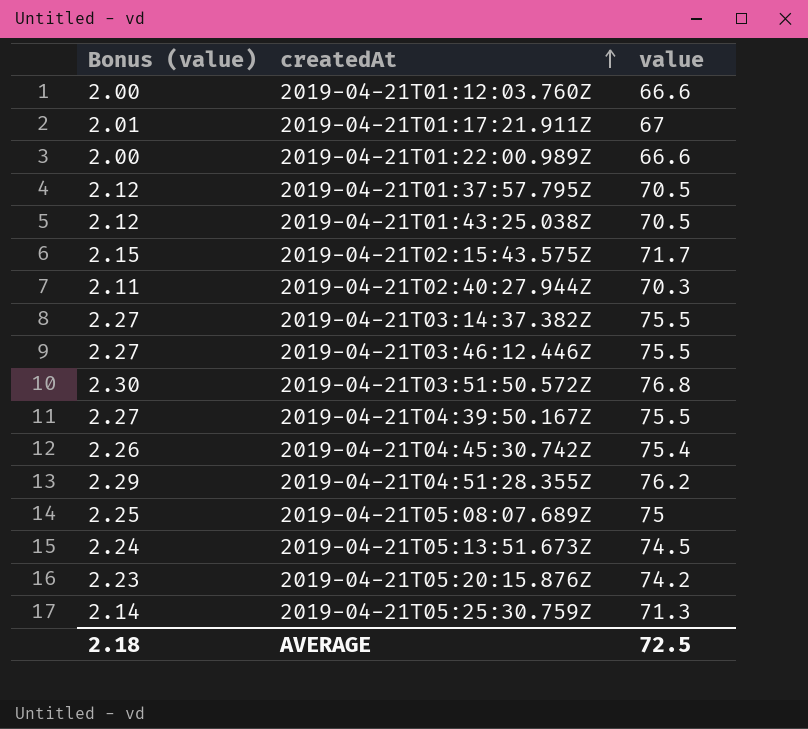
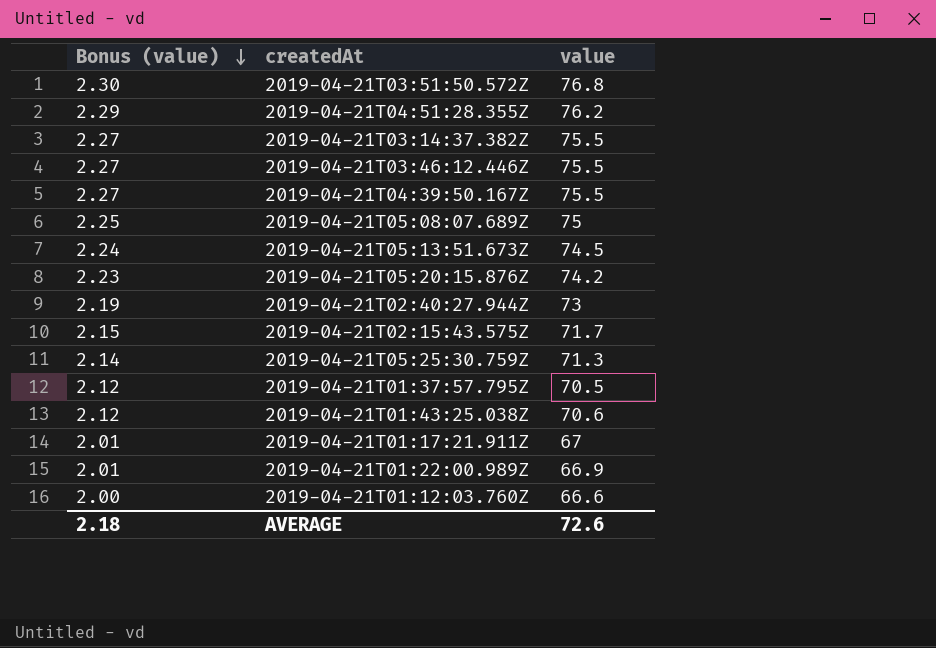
row order: createdAt ascending -> Bonus (value) descending
row 2019-04-21T04:45:30.742Z: 2.26 | 75.4 -> none
2019-04-21T02:40:27.944Z | Bonus (value): 2.11 -> 2.19
2019-04-21T02:40:27.944Z | value: 70.3 -> 73
2019-04-21T01:43:25.038Z | value: 70.5 -> 70.6
2019-04-21T01:22:00.989Z | Bonus (value): 2.00 -> 2.01
2019-04-21T01:22:00.989Z | value: 66.6 -> 66.9
AVERAGE | value: 72.5 -> 72.6

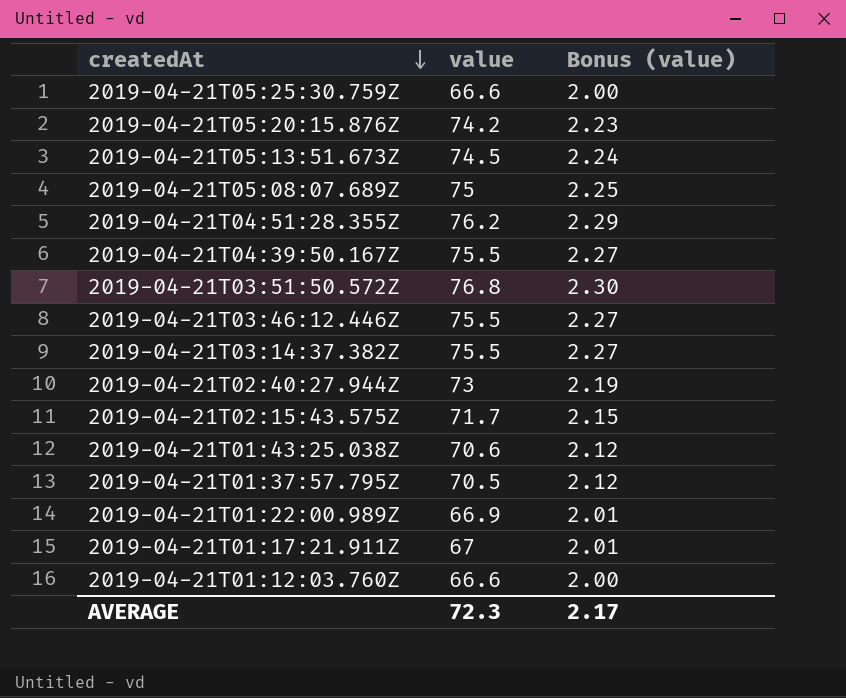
row order: Bonus (value) descending -> createdAt descending
column Bonus (value) | position: 1 -> 3
2019-04-21T05:25:30.759Z | value: 71.3 -> 66.6
2019-04-21T05:25:30.759Z | Bonus (value): 2.14 -> 2.00
AVERAGE | value: 72.6 -> 72.3
AVERAGE | Bonus (value): 2.18 -> 2.17

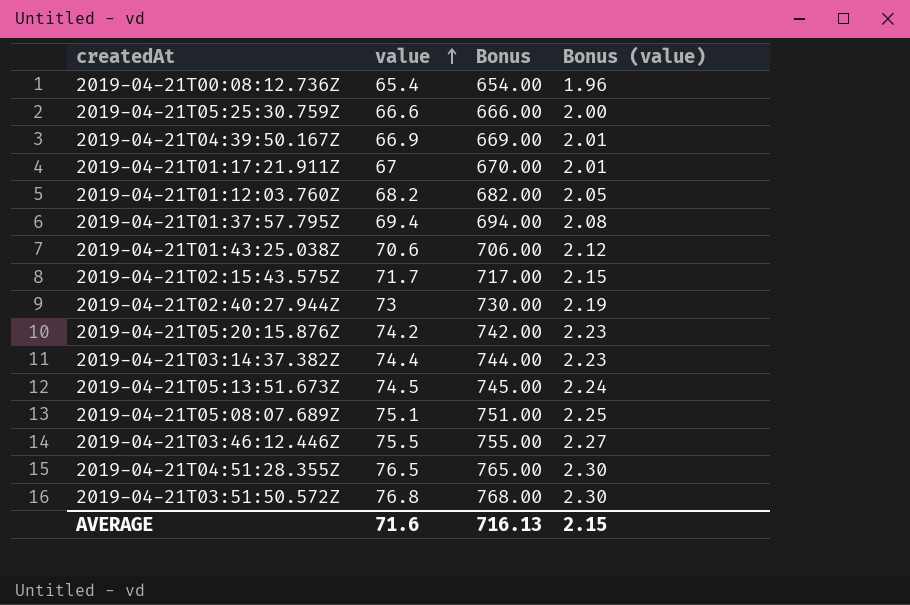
row order: createdAt descending -> value ascending
column Bonus | formula: none -> [value] * 10
row 2019-04-21T01:22:00.989Z: 66.9 | 2.01 -> none
row 2019-04-21T00:08:12.736Z: none -> 65.4 | 654.00 | 1.96
2019-04-21T04:39:50.167Z | value: 75.5 -> 66.9
2019-04-21T04:39:50.167Z | Bonus (value): 2.27 -> 2.01
2019-04-21T01:12:03.760Z | value: 66.6 -> 68.2
2019-04-21T01:12:03.760Z | Bonus (value): 2.00 -> 2.05
2019-04-21T01:37:57.795Z | value: 70.5 -> 69.4
2019-04-21T01:37:57.795Z | Bonus (value): 2.12 -> 2.08
2019-04-21T03:14:37.382Z | value: 75.5 -> 74.4
2019-04-21T03:14:37.382Z | Bonus (value): 2.27 -> 2.23
2019-04-21T05:08:07.689Z | value: 75 -> 75.1
2019-04-21T04:51:28.355Z | value: 76.2 -> 76.5
2019-04-21T04:51:28.355Z | Bonus (value): 2.29 -> 2.30
AVERAGE | value: 72.3 -> 71.6
AVERAGE | Bonus (value): 2.17 -> 2.15

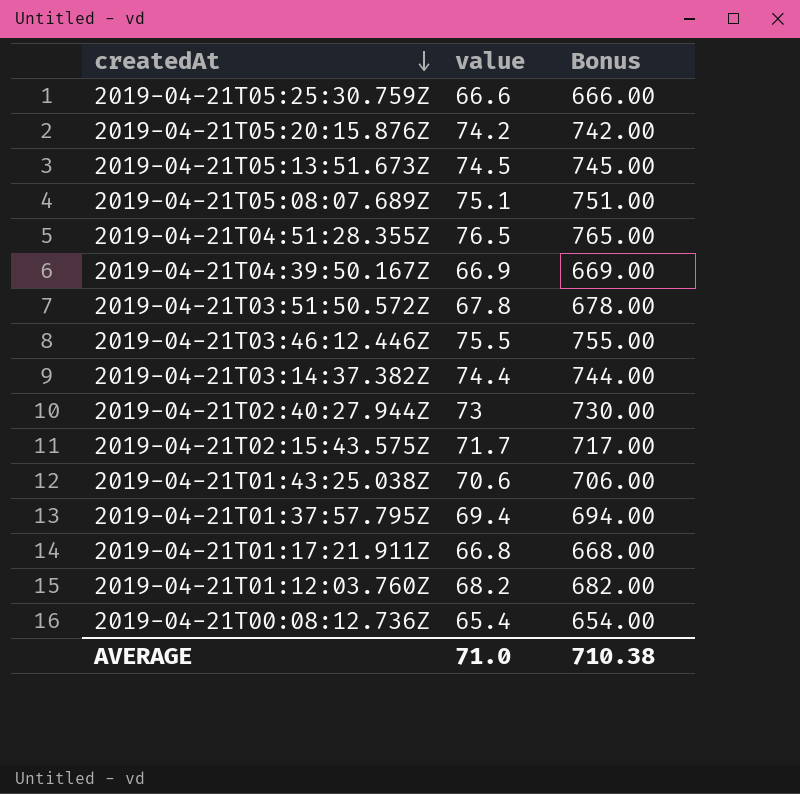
row order: value ascending -> createdAt descending
column Bonus (value) | formula: [value] * 0.03 -> none
2019-04-21T03:51:50.572Z | value: 76.8 -> 67.8
2019-04-21T03:51:50.572Z | Bonus: 768.00 -> 678.00
2019-04-21T01:17:21.911Z | value: 67 -> 66.8
2019-04-21T01:17:21.911Z | Bonus: 670.00 -> 668.00
AVERAGE | value: 71.6 -> 71.0
AVERAGE | Bonus: 716.13 -> 710.38

